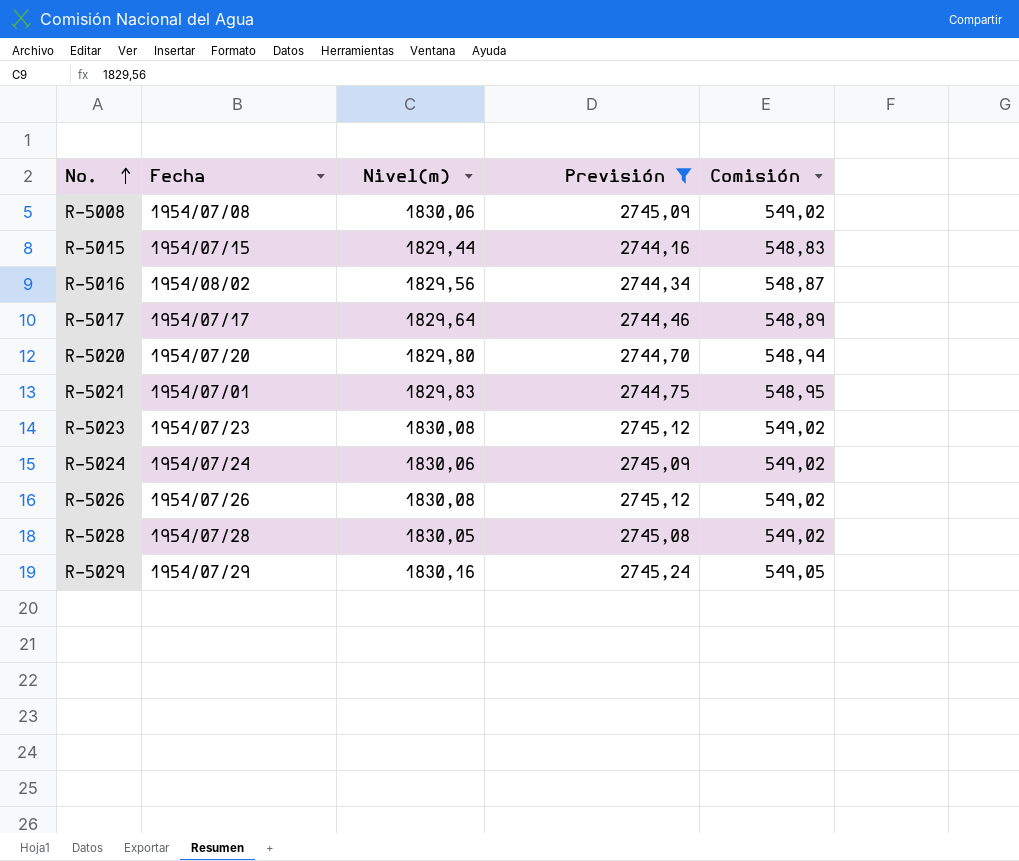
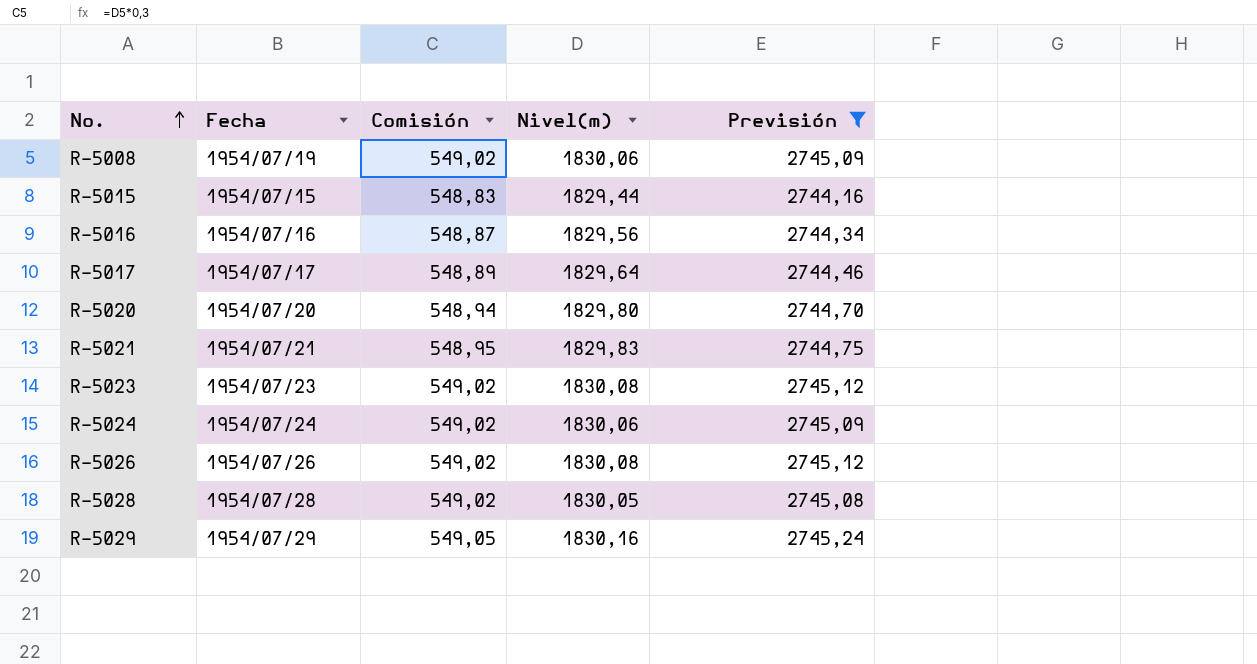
column Comisión | position: 5 -> 3
R-5008 | Fecha: 1954/07/08 -> 1954/07/19
R-5016 | Fecha: 1954/08/02 -> 1954/07/16
R-5021 | Fecha: 1954/07/01 -> 1954/07/21

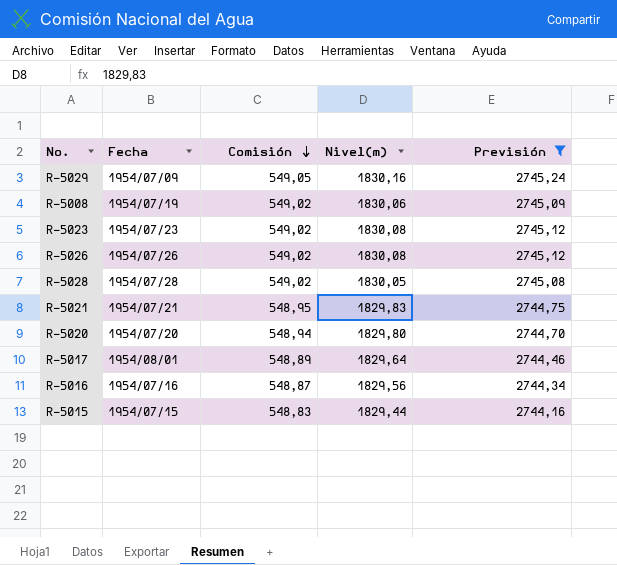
row order: No. ascending -> Comisión descending
row R-5024: 1954/07/24 | 549,02 | 1830,06 | 2745,09 -> none
R-5029 | Fecha: 1954/07/29 -> 1954/07/09
R-5017 | Fecha: 1954/07/17 -> 1954/08/01

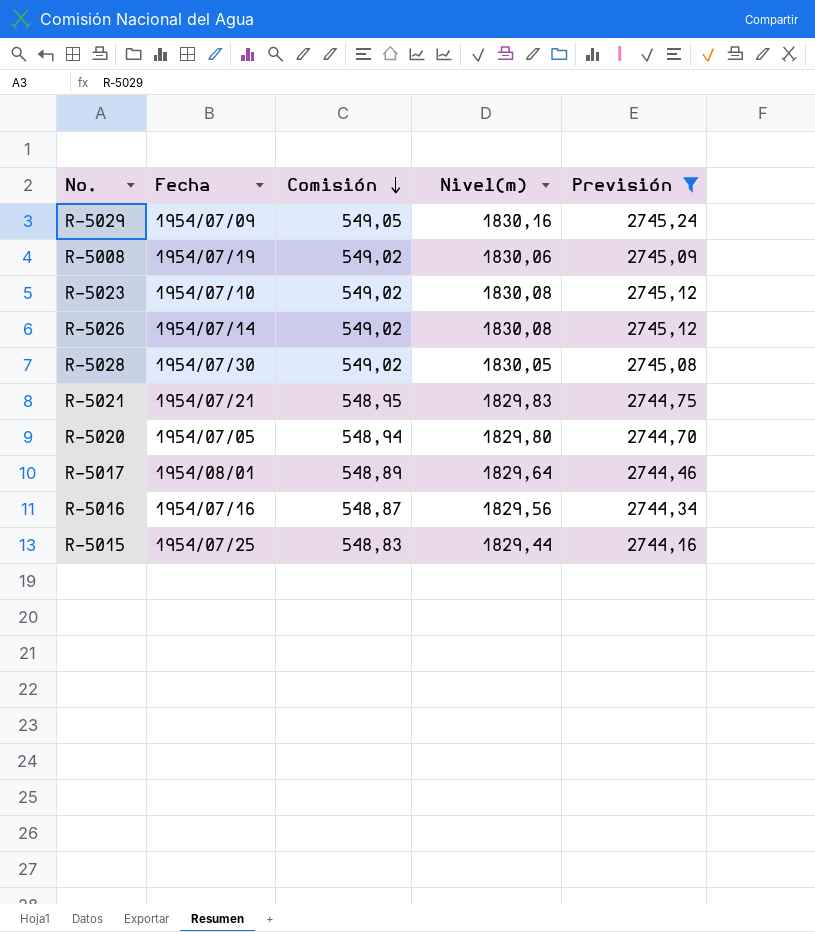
R-5023 | Fecha: 1954/07/23 -> 1954/07/10
R-5026 | Fecha: 1954/07/26 -> 1954/07/14
R-5028 | Fecha: 1954/07/28 -> 1954/07/30
R-5020 | Fecha: 1954/07/20 -> 1954/07/05
R-5015 | Fecha: 1954/07/15 -> 1954/07/25

